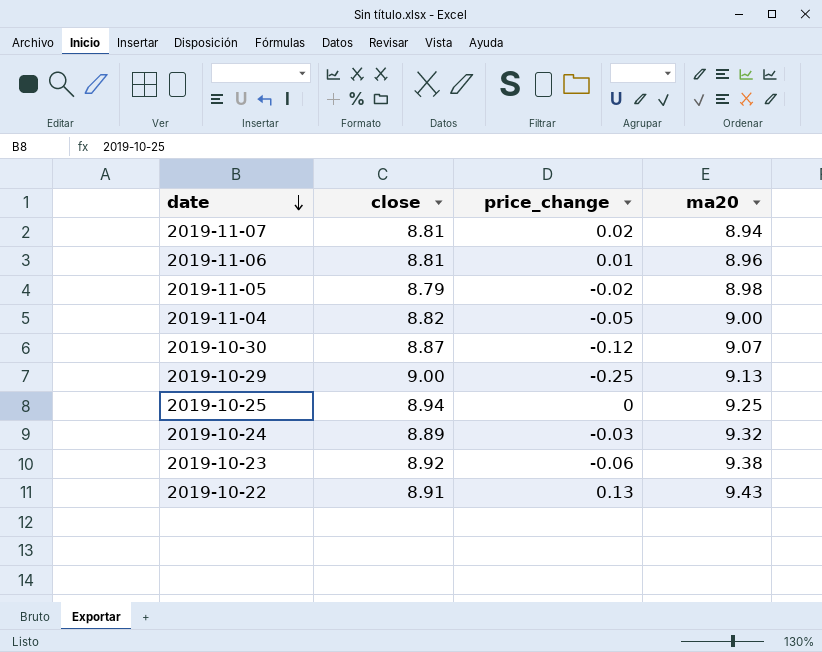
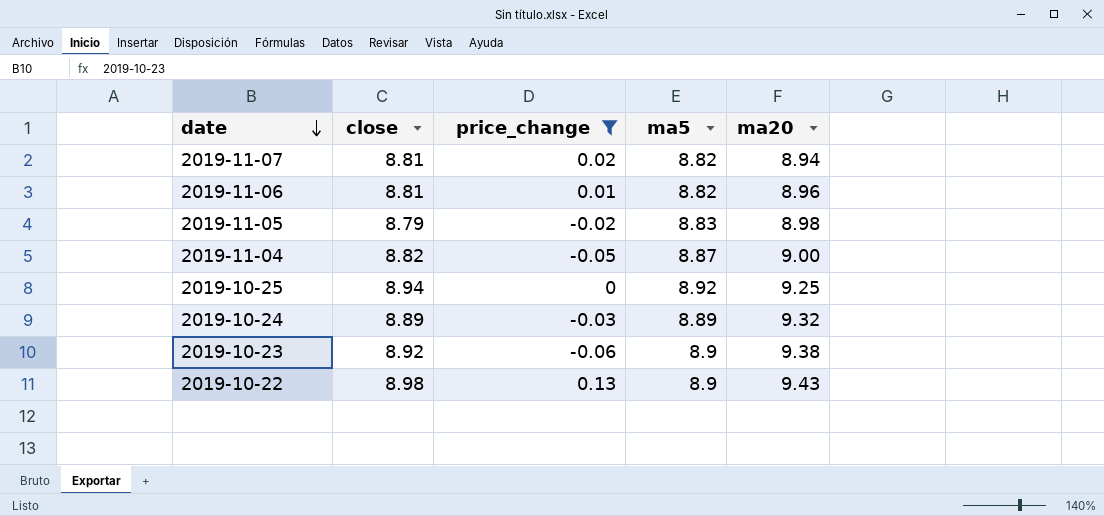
filter: none -> price_change >= -0.06
column ma5 | position: none -> 4
2019-10-22 | close: 8.91 -> 8.98

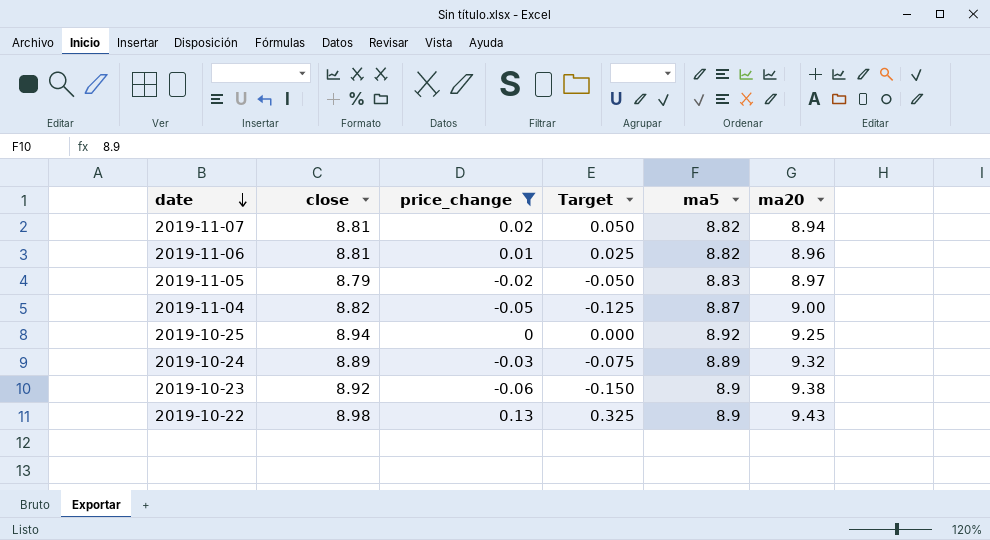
column Target | formula: none -> [price_change] * 2.5
2019-11-05 | ma20: 8.98 -> 8.97

